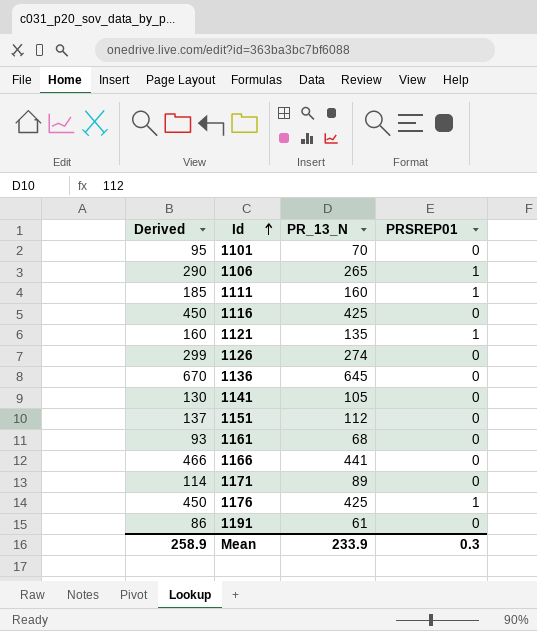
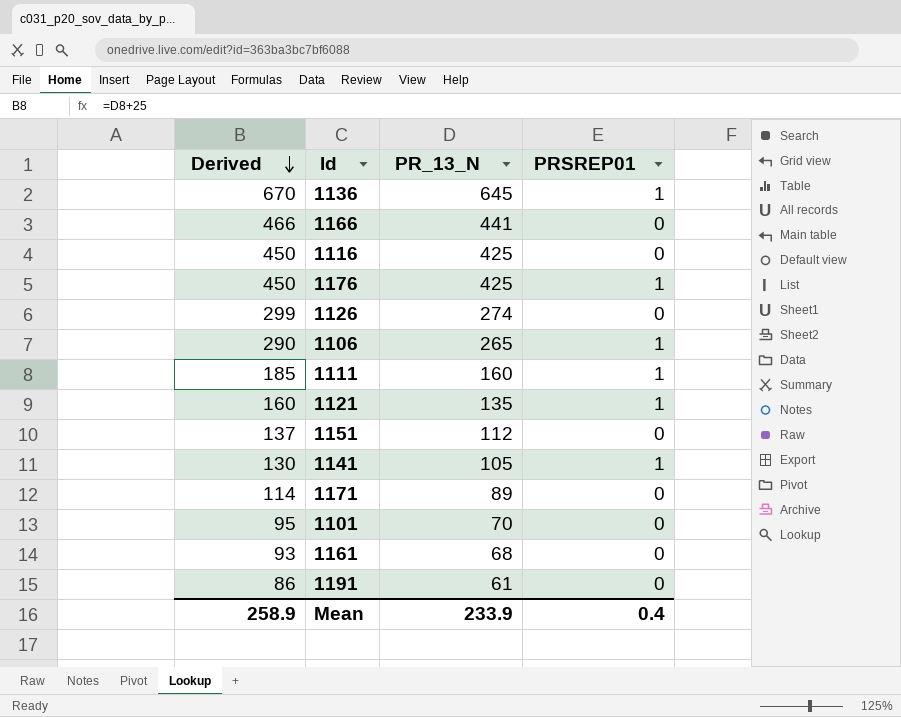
row order: Id ascending -> Derived descending
1136 | PRSREP01: 0 -> 1
1141 | PRSREP01: 0 -> 1
Mean | PRSREP01: 0.3 -> 0.4

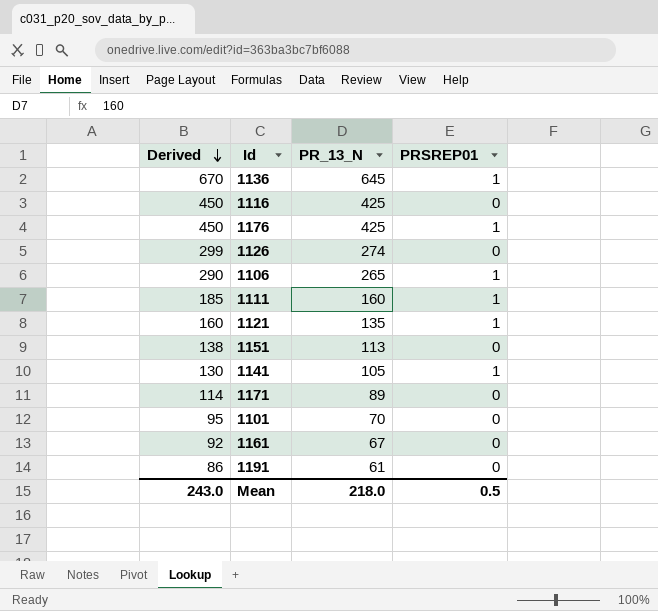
row 1166: 466 | 441 | 0 -> none
1151 | Derived: 137 -> 138
1151 | PR_13_N: 112 -> 113
1161 | Derived: 93 -> 92
1161 | PR_13_N: 68 -> 67
Mean | Derived: 258.9 -> 243.0
Mean | PR_13_N: 233.9 -> 218.0
Mean | PRSREP01: 0.4 -> 0.5

